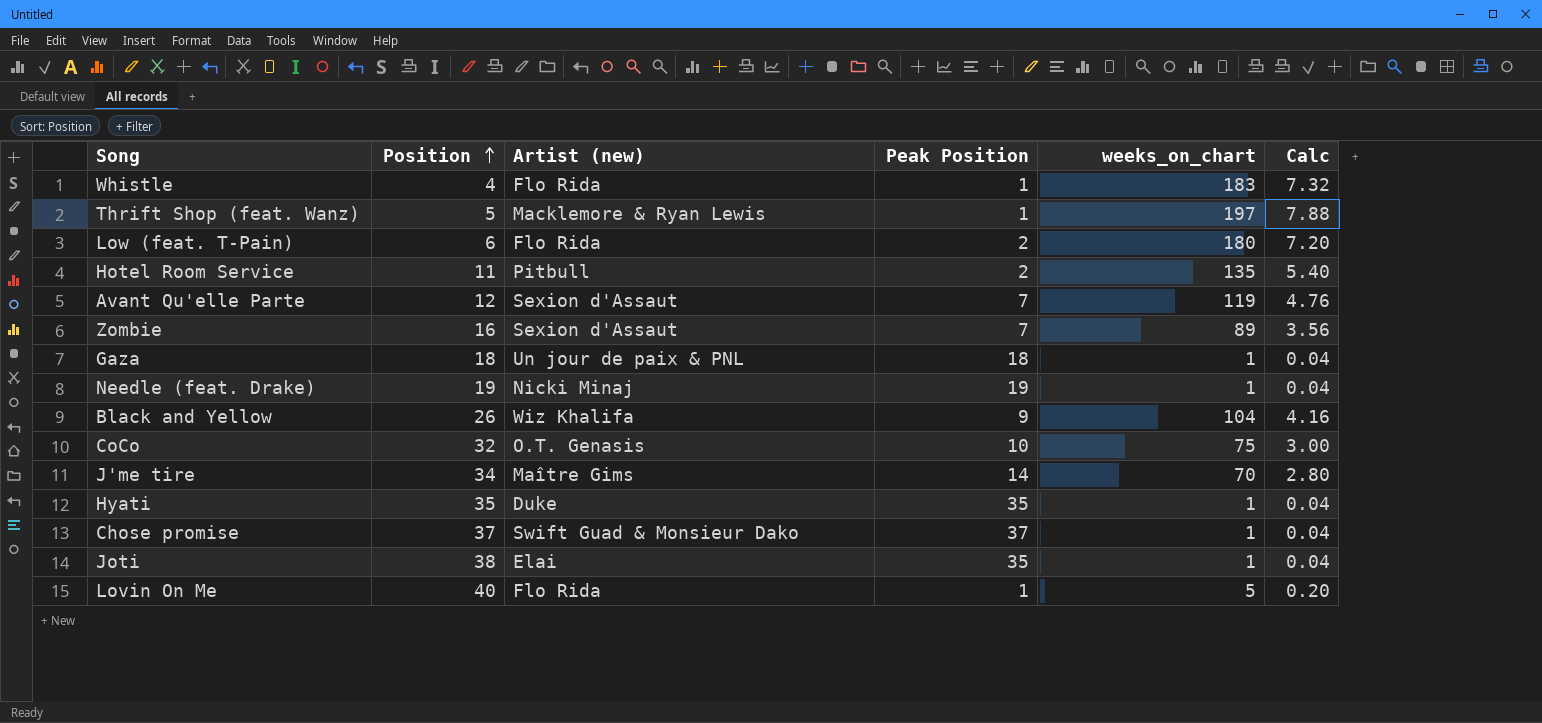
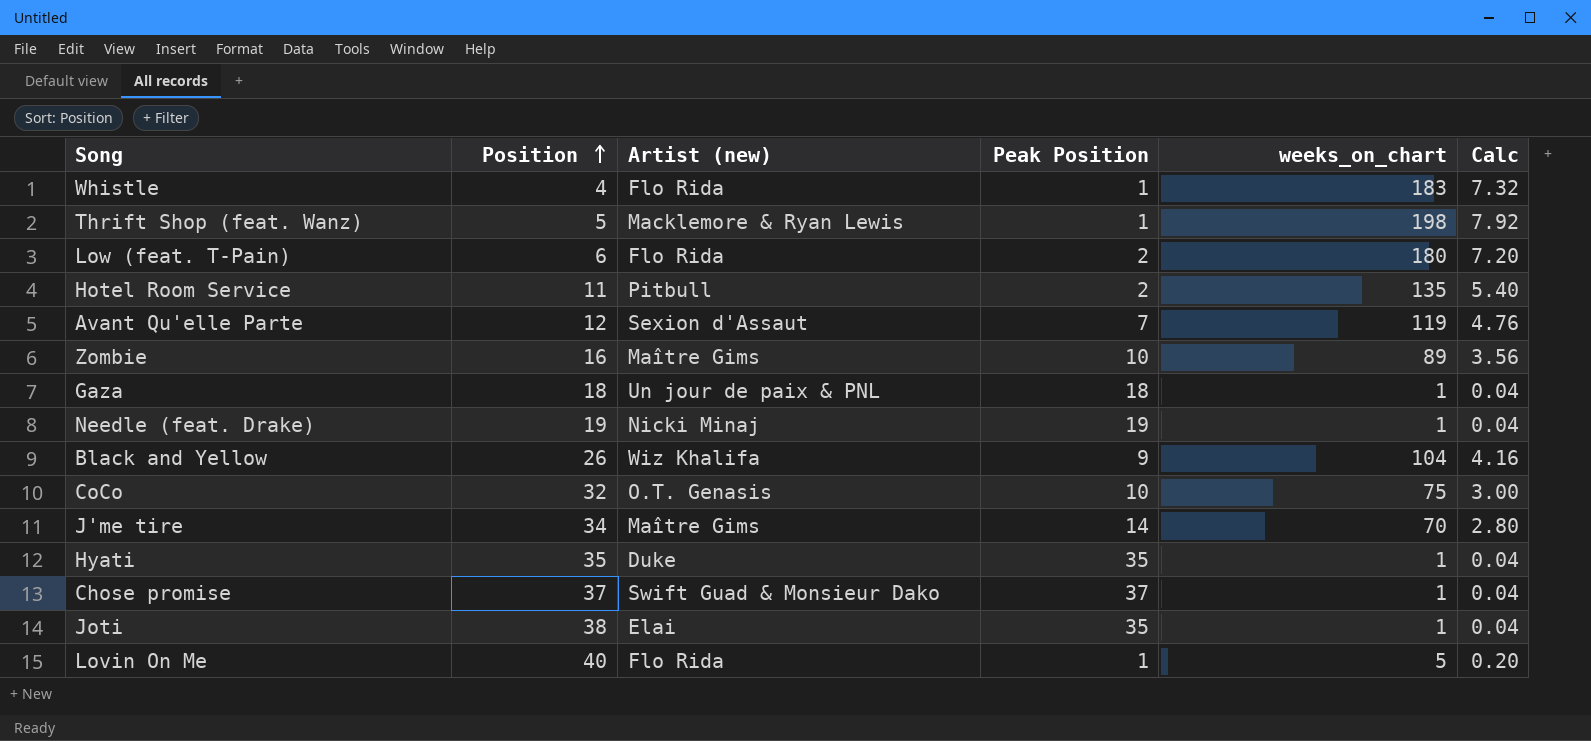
Thrift Shop (feat. Wanz) | weeks_on_chart: 197 -> 198
Thrift Shop (feat. Wanz) | Calc: 7.88 -> 7.92
Zombie | Artist (new): Sexion d'Assaut -> Maître Gims
Zombie | Peak Position: 7 -> 10

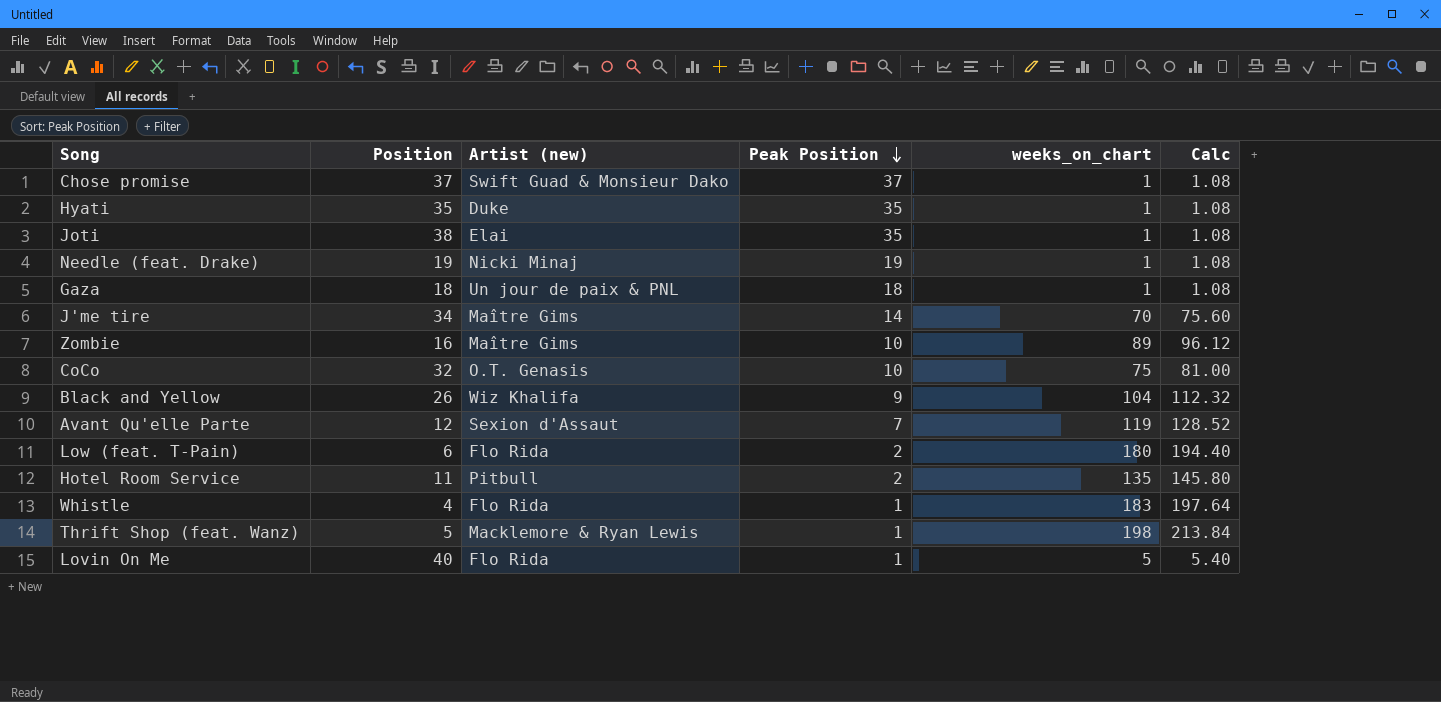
row order: Position ascending -> Peak Position descending
column Calc | formula: [weeks_on_chart] * 0.04 -> [weeks_on_chart] * 1.08

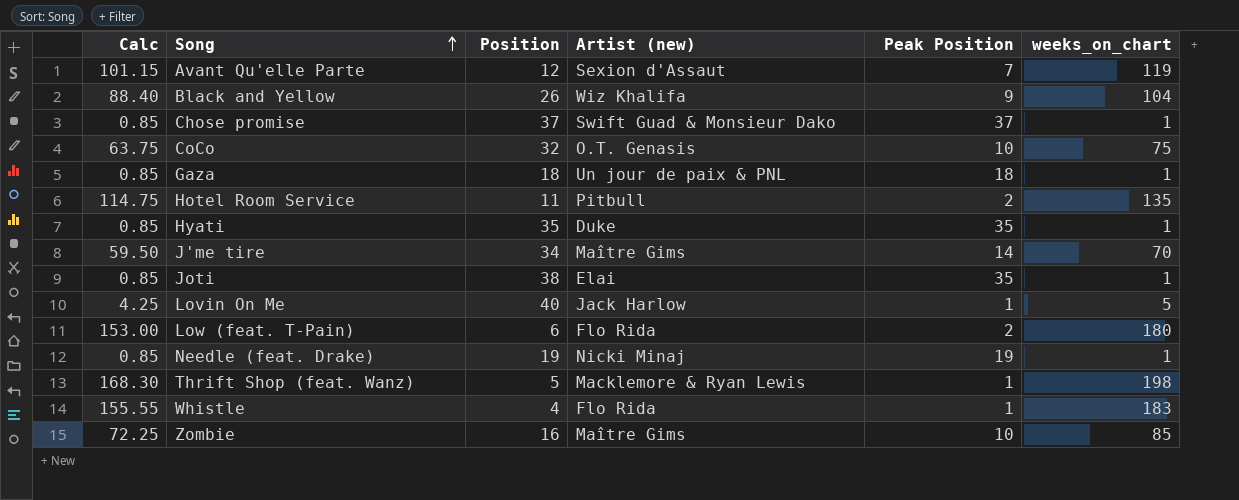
row order: Peak Position descending -> Song ascending
column Calc | formula: [weeks_on_chart] * 1.08 -> [weeks_on_chart] * 0.85
column Calc | position: 6 -> 1
Lovin On Me | Artist (new): Flo Rida -> Jack Harlow
Zombie | weeks_on_chart: 89 -> 85

